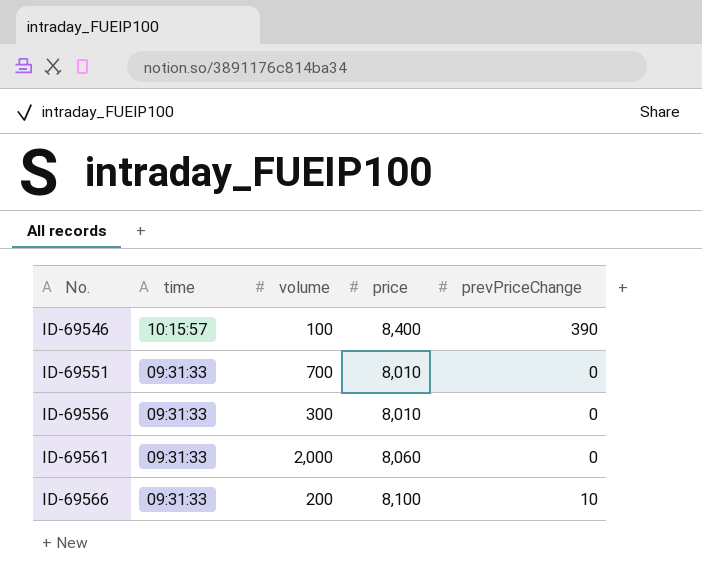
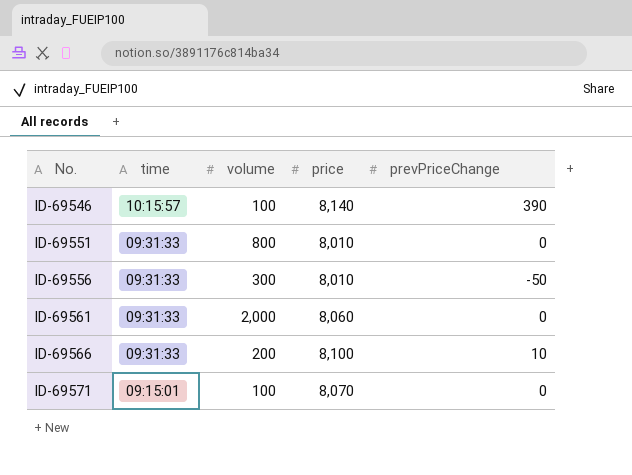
ID-69546 | price: 8,400 -> 8,140
ID-69551 | volume: 700 -> 800
ID-69556 | prevPriceChange: 0 -> -50
row ID-69571: none -> 09:15:01 | 100 | 8,070 | 0

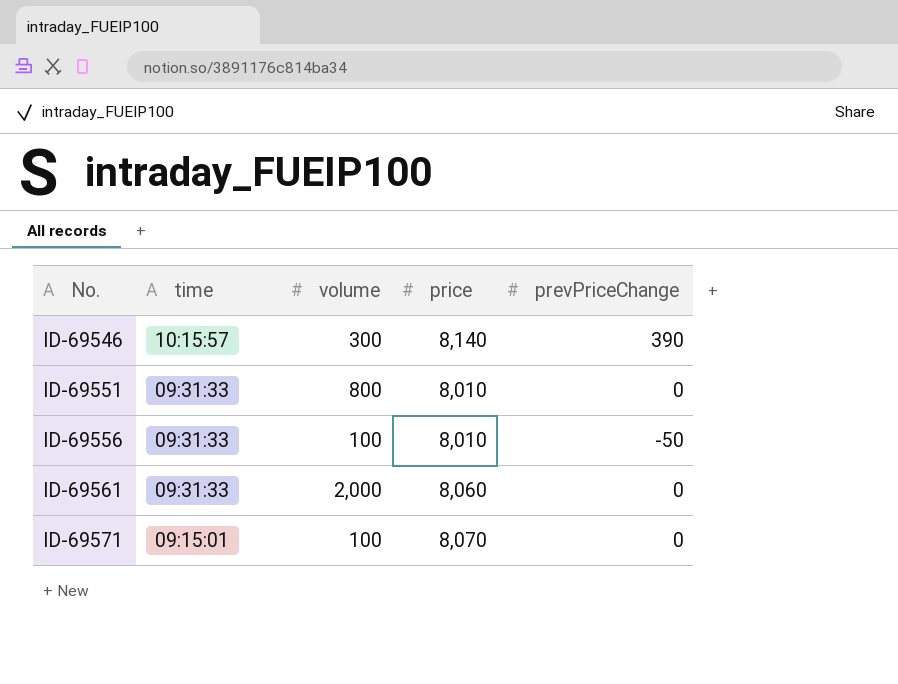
row ID-69566: 09:31:33 | 200 | 8,100 | 10 -> none
ID-69546 | volume: 100 -> 300
ID-69556 | volume: 300 -> 100

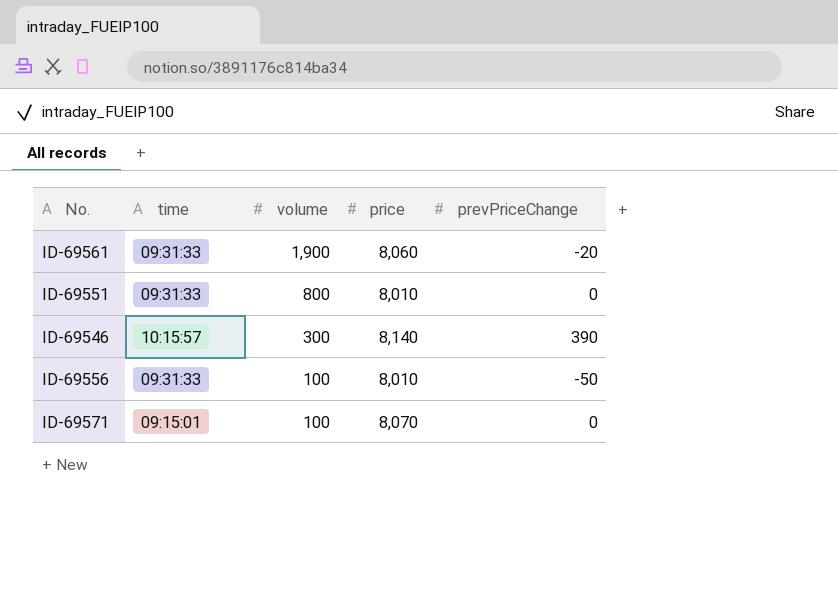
row order: No. ascending -> volume descending
ID-69561 | volume: 2,000 -> 1,900
ID-69561 | prevPriceChange: 0 -> -20

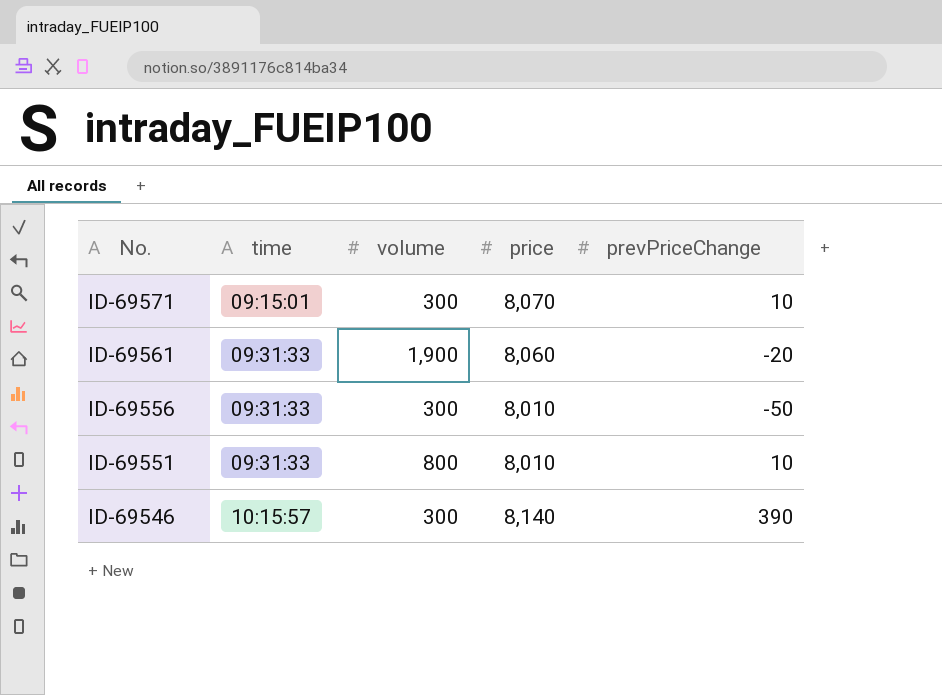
row order: volume descending -> No. descending
ID-69571 | volume: 100 -> 300
ID-69571 | prevPriceChange: 0 -> 10
ID-69556 | volume: 100 -> 300
ID-69551 | prevPriceChange: 0 -> 10

